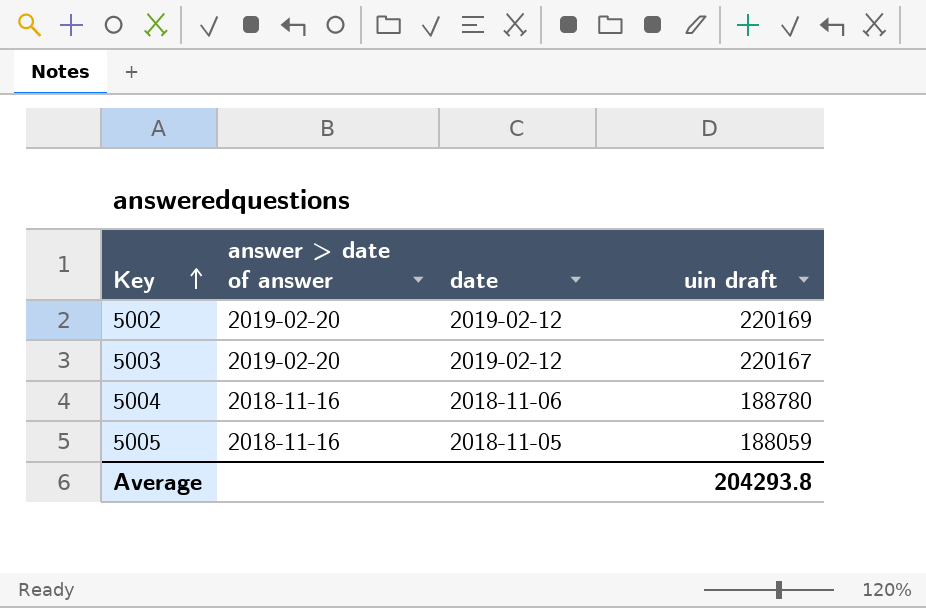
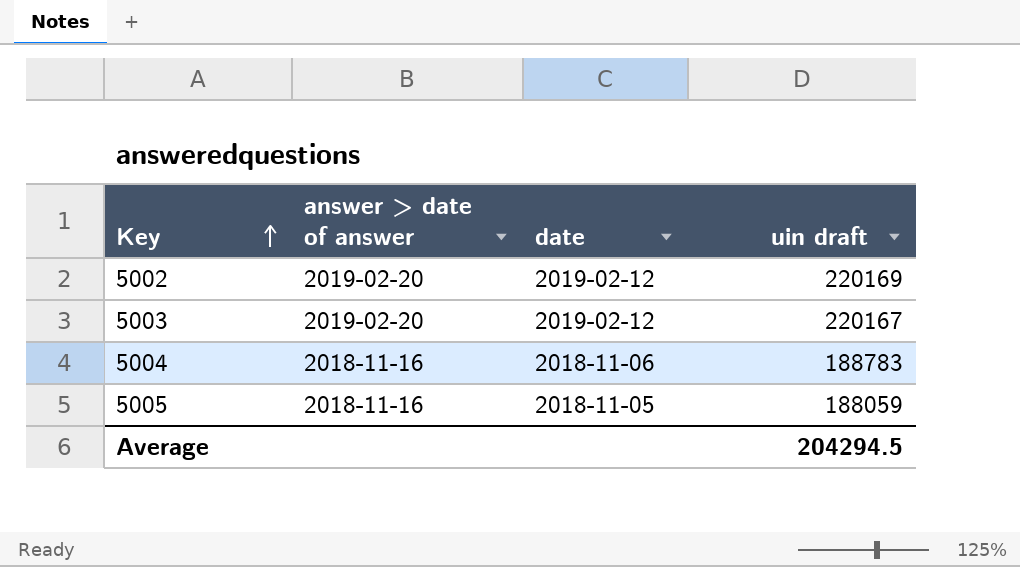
5004 | uin draft: 188780 -> 188783
Average | uin draft: 204293.8 -> 204294.5

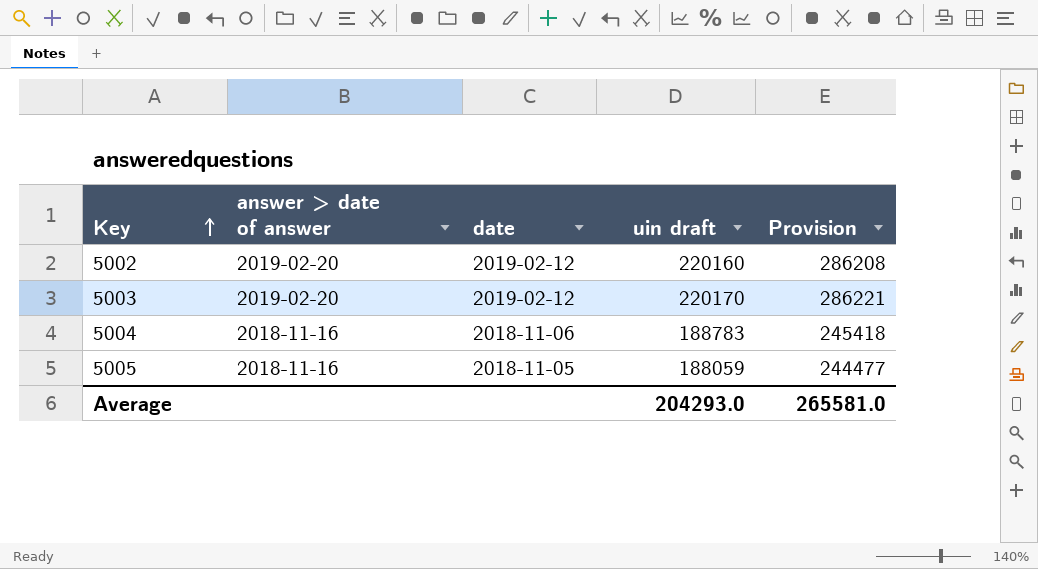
column Provision | formula: none -> [uin draft] * 1.3
5002 | uin draft: 220169 -> 220160
5003 | uin draft: 220167 -> 220170
Average | uin draft: 204294.5 -> 204293.0

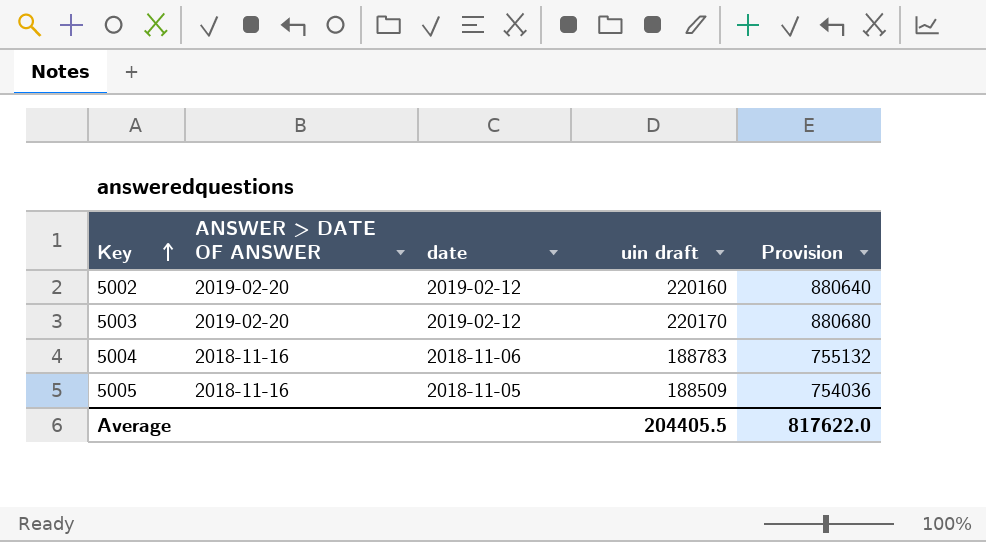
column name: answer > date of answer -> ANSWER > DATE OF ANSWER
column Provision | formula: [uin draft] * 1.3 -> [uin draft] * 4
5005 | uin draft: 188059 -> 188509
Average | uin draft: 204293.0 -> 204405.5
Average | Provision: 265581.0 -> 817622.0

